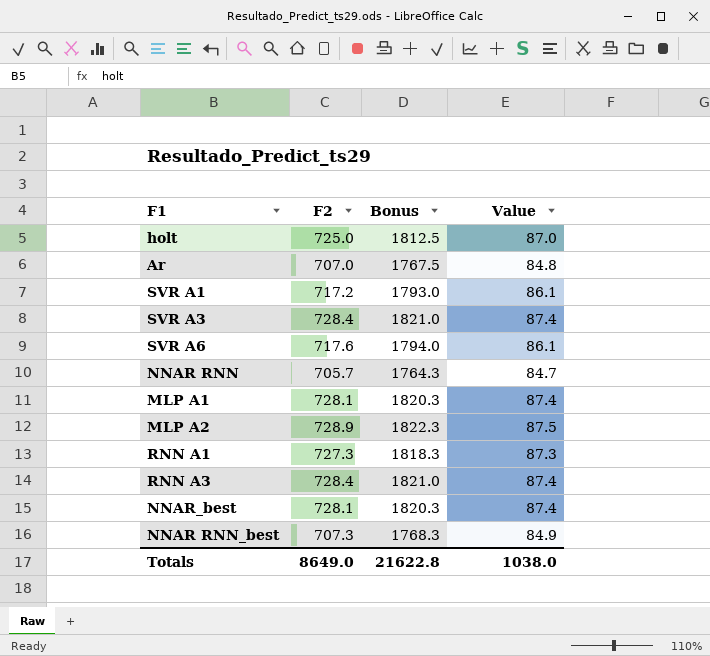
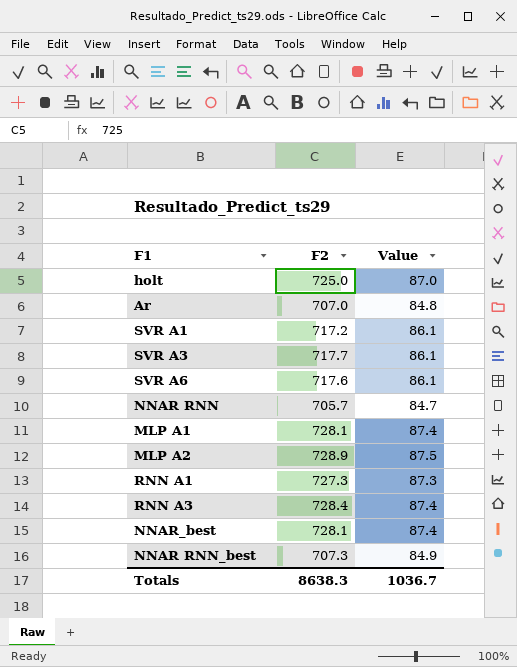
column Bonus | formula: [F2] * 2.5 -> none
SVR A3 | F2: 728.4 -> 717.7
SVR A3 | Value: 87.4 -> 86.1
Totals | F2: 8649.0 -> 8638.3
Totals | Value: 1038.0 -> 1036.7

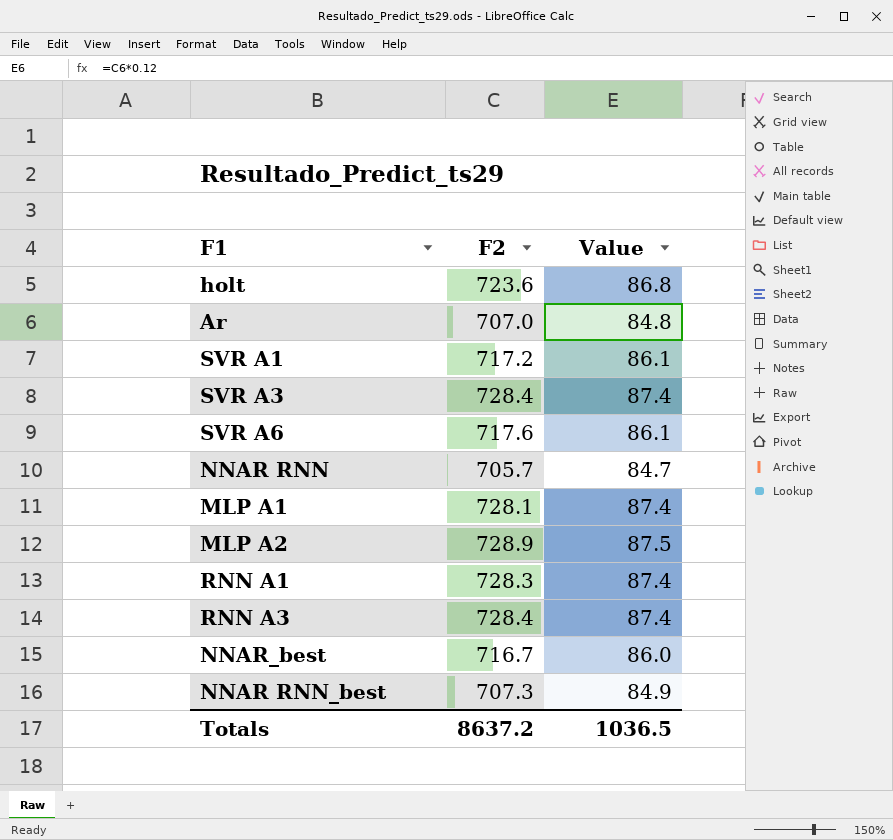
holt | F2: 725.0 -> 723.6
holt | Value: 87.0 -> 86.8
SVR A3 | F2: 717.7 -> 728.4
SVR A3 | Value: 86.1 -> 87.4
RNN A1 | F2: 727.3 -> 728.3
RNN A1 | Value: 87.3 -> 87.4
NNAR_best | F2: 728.1 -> 716.7
NNAR_best | Value: 87.4 -> 86.0
Totals | F2: 8638.3 -> 8637.2
Totals | Value: 1036.7 -> 1036.5

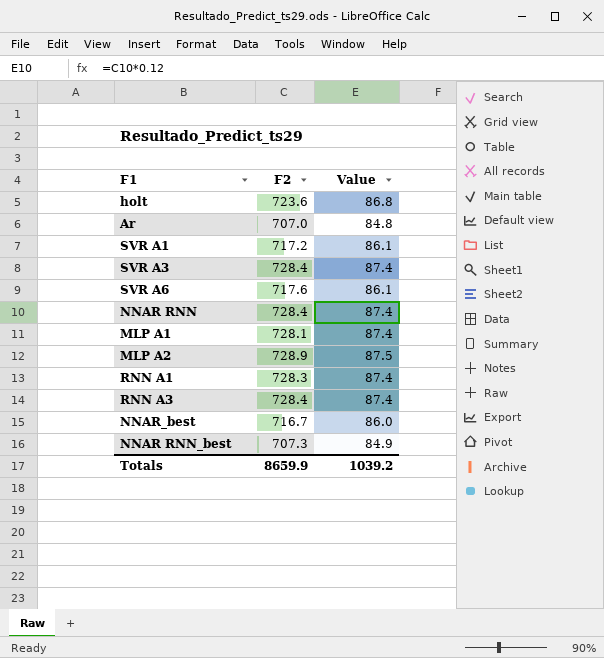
NNAR RNN | F2: 705.7 -> 728.4
NNAR RNN | Value: 84.7 -> 87.4
Totals | F2: 8637.2 -> 8659.9
Totals | Value: 1036.5 -> 1039.2

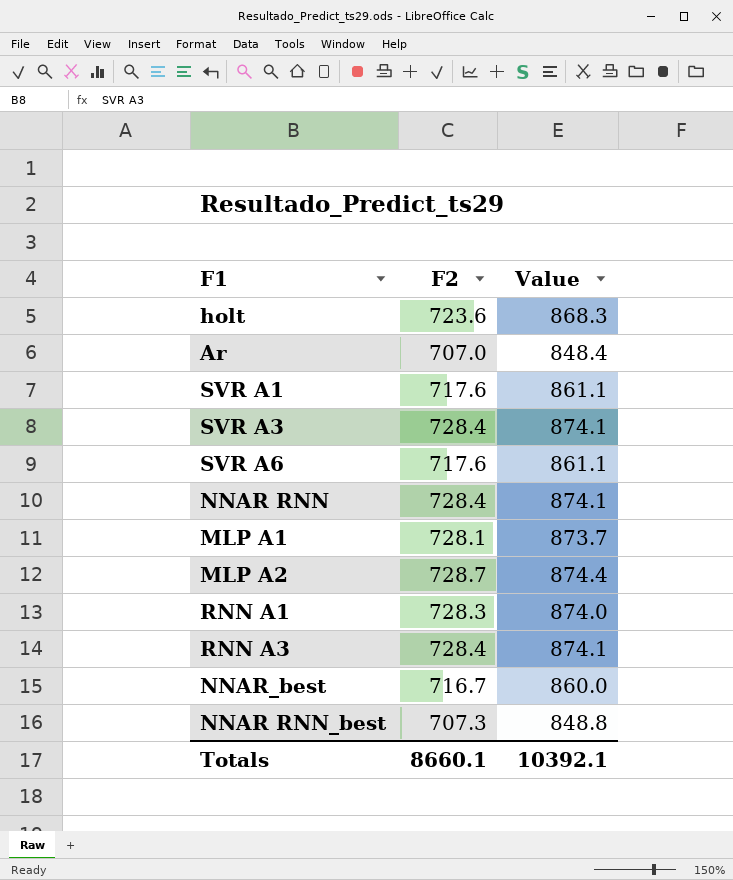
column Value | formula: [F2] * 0.12 -> [F2] * 1.2
SVR A1 | F2: 717.2 -> 717.6
MLP A2 | F2: 728.9 -> 728.7
Totals | F2: 8659.9 -> 8660.1
Totals | Value: 1039.2 -> 10392.1

